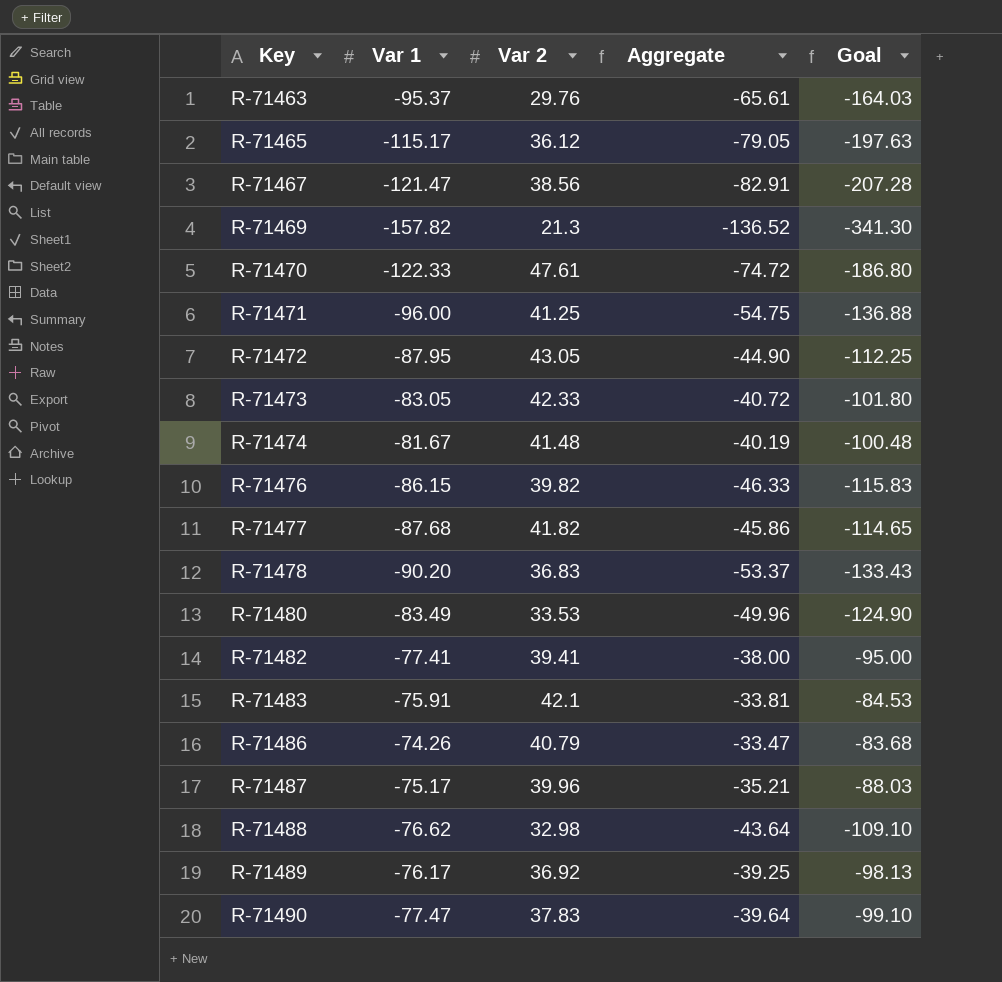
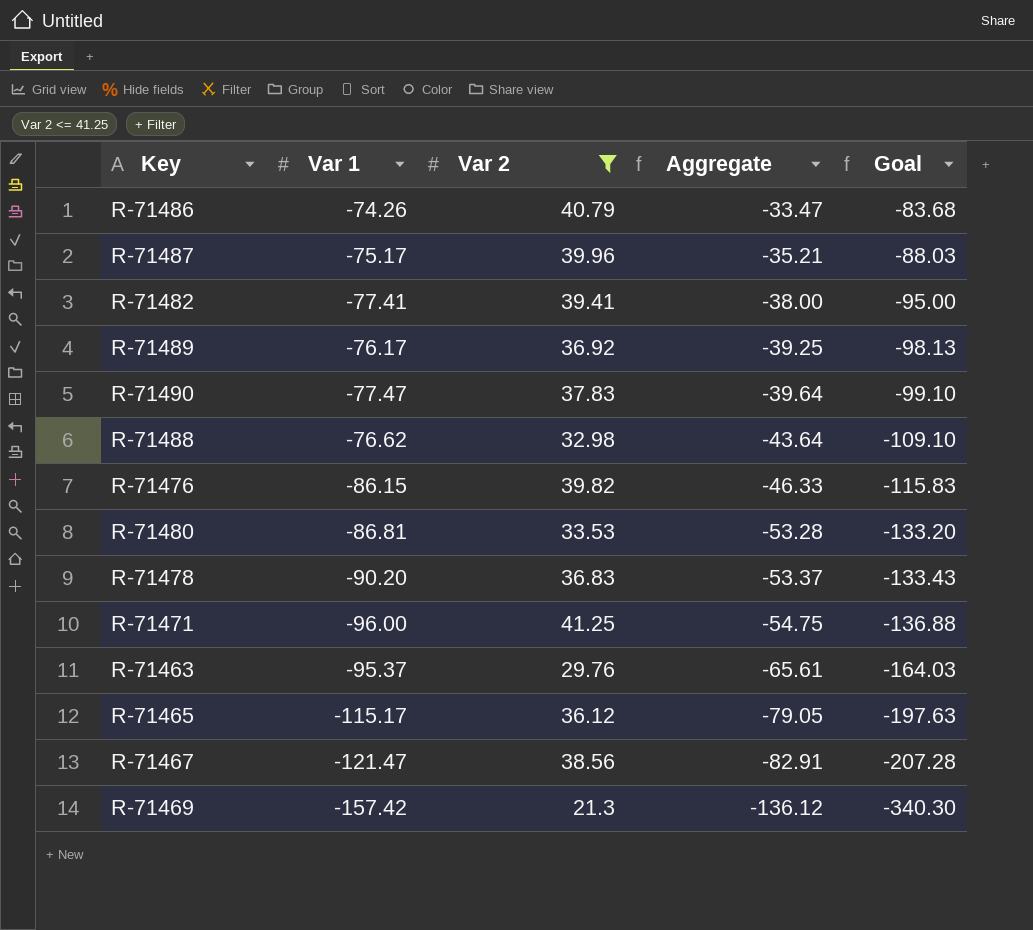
filter: none -> Var 2 <= 41.25
row order: Key ascending -> Aggregate descending
R-71480 | Var 1: -83.49 -> -86.81
R-71480 | Aggregate: -49.96 -> -53.28
R-71480 | Goal: -124.90 -> -133.20
R-71469 | Var 1: -157.82 -> -157.42
R-71469 | Aggregate: -136.52 -> -136.12
R-71469 | Goal: -341.30 -> -340.30

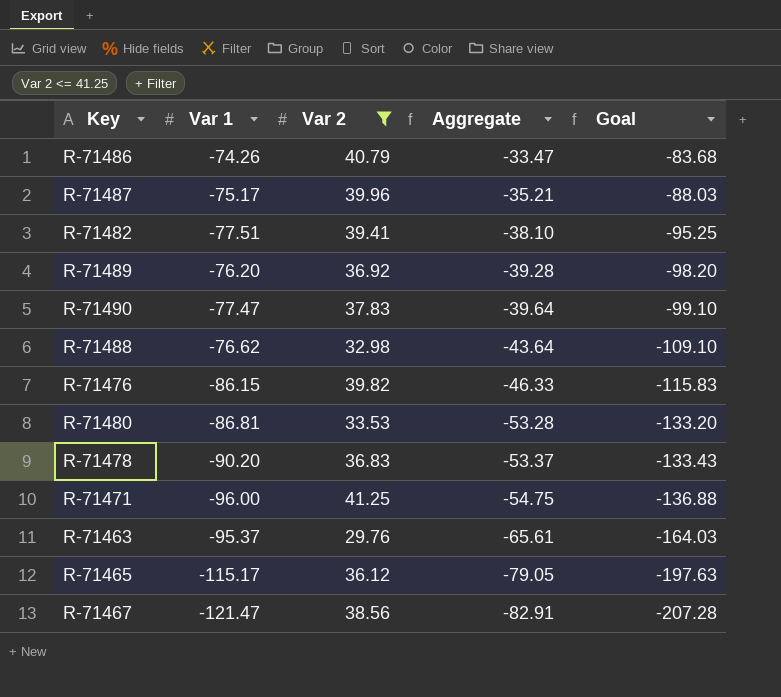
row R-71469: -157.42 | 21.3 | -136.12 | -340.30 -> none
R-71482 | Var 1: -77.41 -> -77.51
R-71482 | Aggregate: -38.00 -> -38.10
R-71482 | Goal: -95.00 -> -95.25
R-71489 | Var 1: -76.17 -> -76.20
R-71489 | Aggregate: -39.25 -> -39.28
R-71489 | Goal: -98.13 -> -98.20

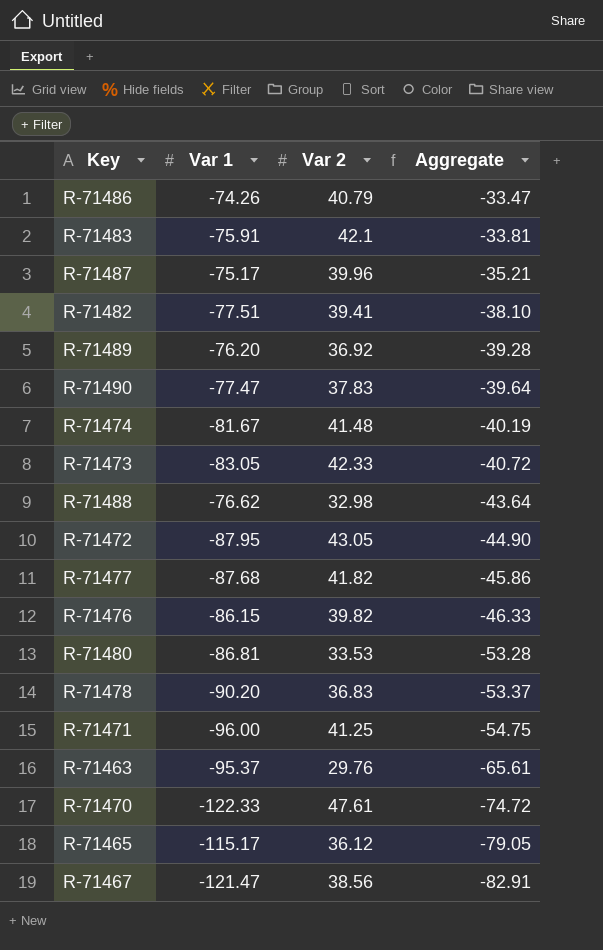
filter: Var 2 <= 41.25 -> none
column Goal | formula: [Aggregate] * 2.5 -> none

